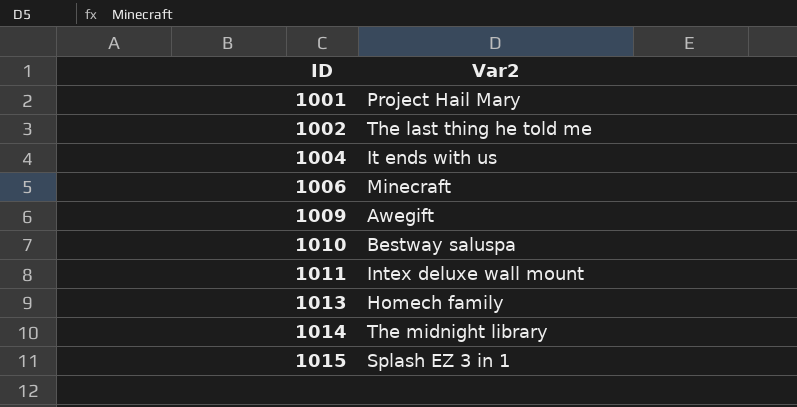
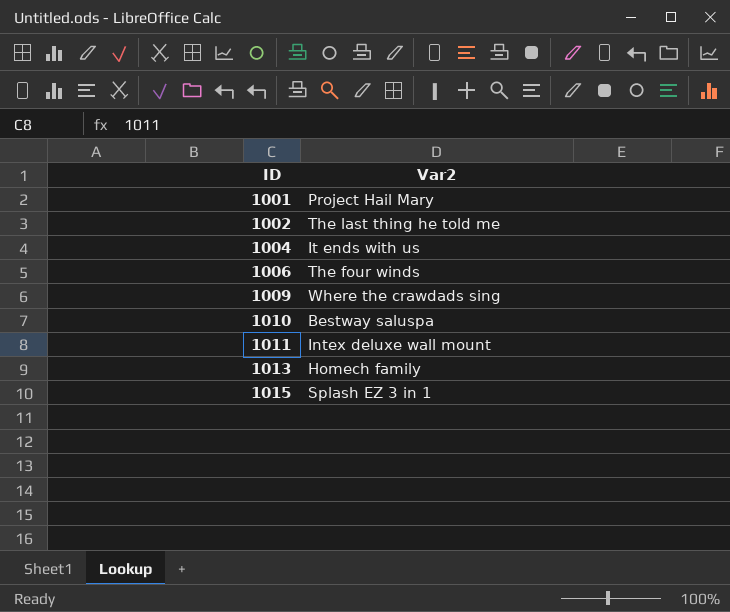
row 1014: The midnight library -> none
1006 | Var2: Minecraft -> The four winds
1009 | Var2: Awegift -> Where the crawdads sing

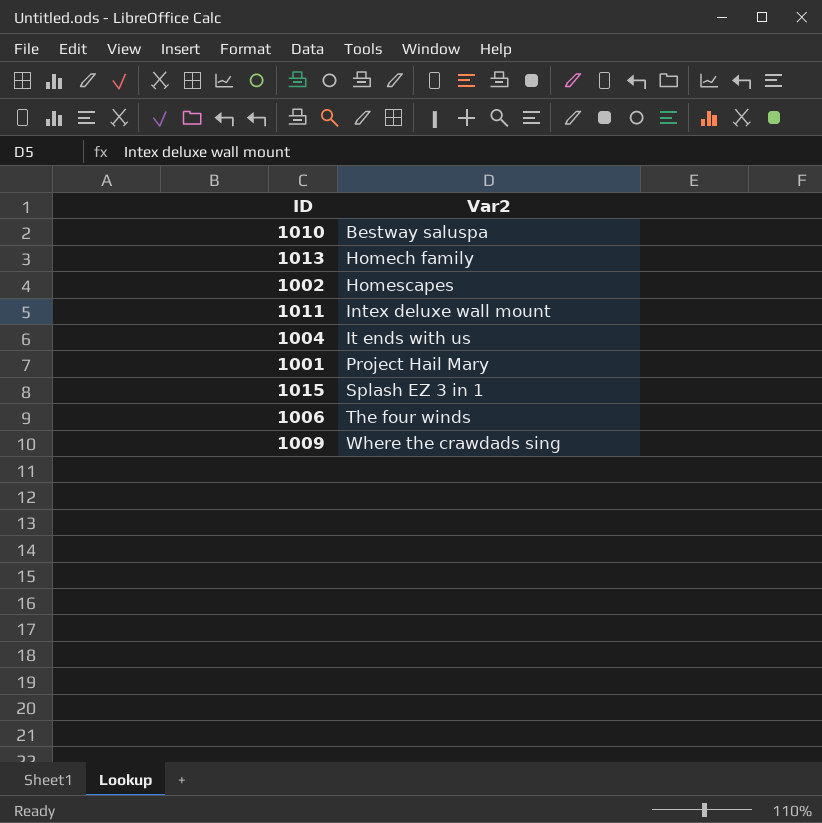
row order: ID ascending -> Var2 ascending
1002 | Var2: The last thing he told me -> Homescapes

